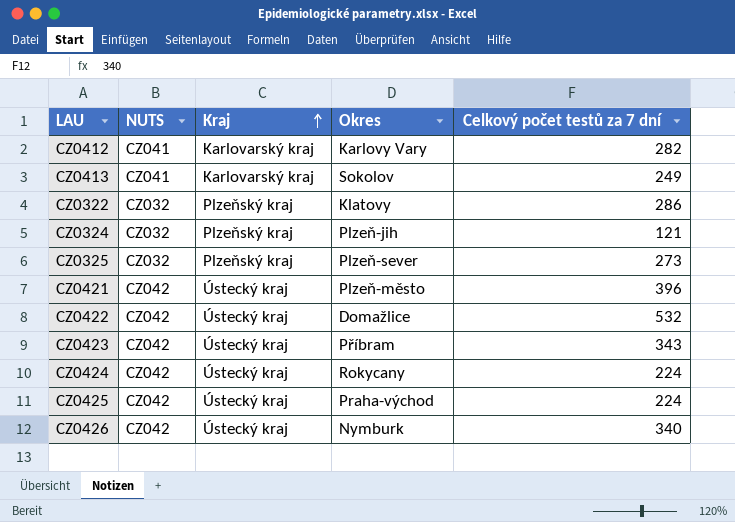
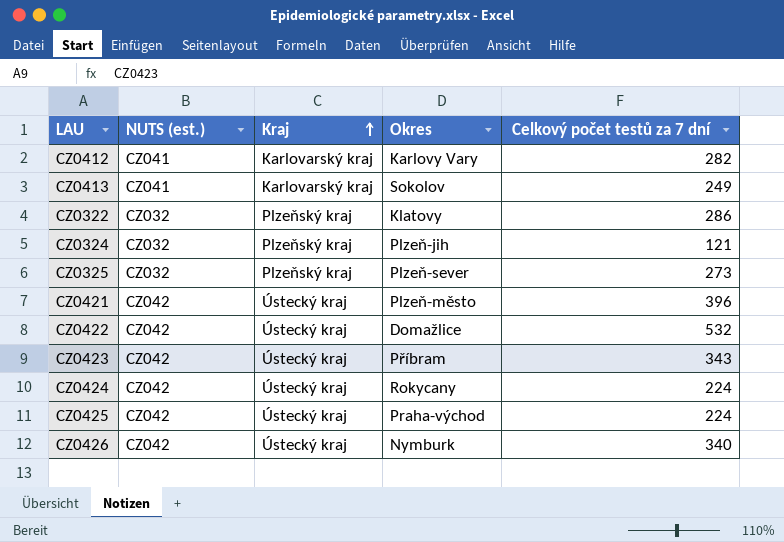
column name: NUTS -> NUTS (est.)

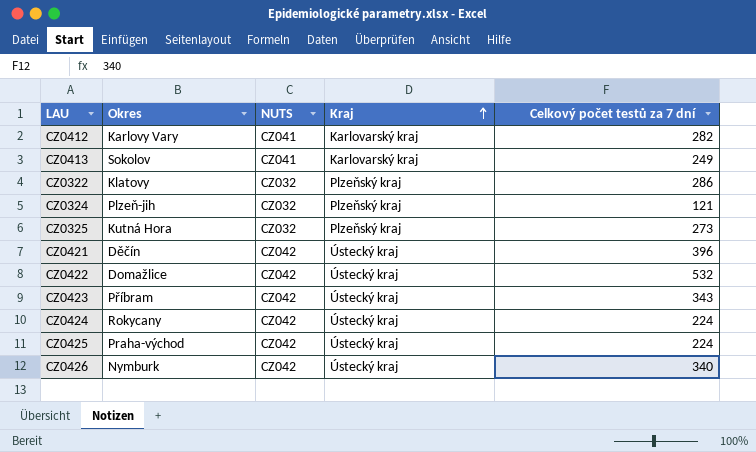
column Okres | position: 4 -> 2
column name: NUTS (est.) -> NUTS
CZ0325 | Okres: Plzeň-sever -> Kutná Hora
CZ0421 | Okres: Plzeň-město -> Děčín

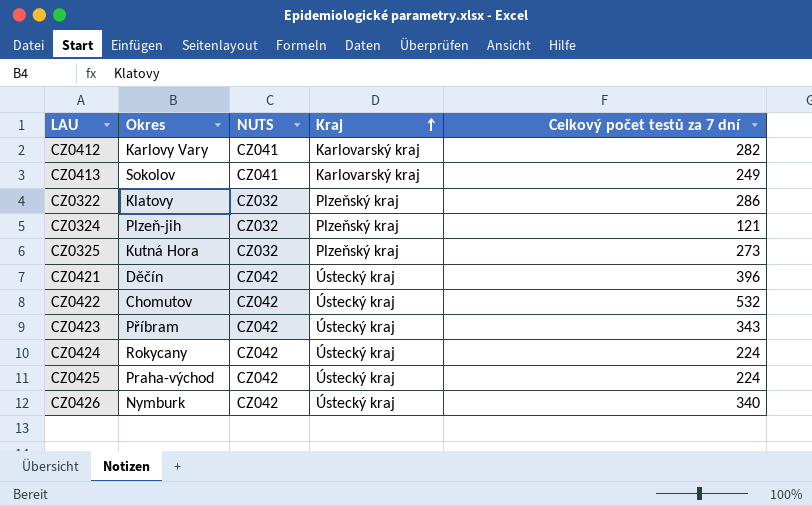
CZ0422 | Okres: Domažlice -> Chomutov

